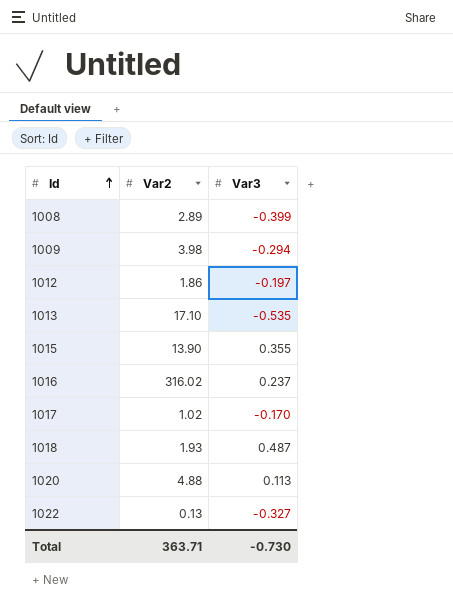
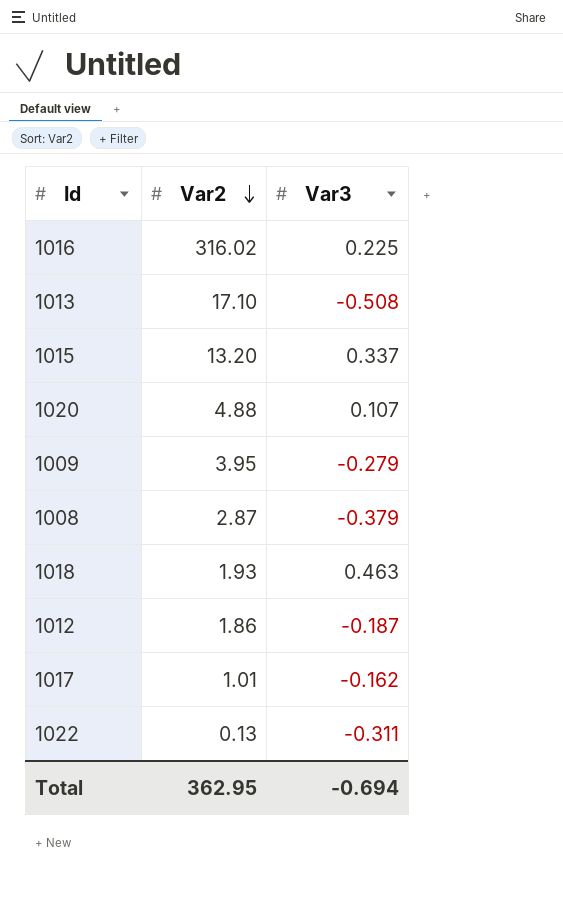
row order: Id ascending -> Var2 descending
1016 | Var3: 0.237 -> 0.225
1013 | Var3: -0.535 -> -0.508
1015 | Var2: 13.90 -> 13.20
1015 | Var3: 0.355 -> 0.337
1020 | Var3: 0.113 -> 0.107
1009 | Var2: 3.98 -> 3.95
1009 | Var3: -0.294 -> -0.279
1008 | Var2: 2.89 -> 2.87
1008 | Var3: -0.399 -> -0.379
1018 | Var3: 0.487 -> 0.463
1012 | Var3: -0.197 -> -0.187
1017 | Var2: 1.02 -> 1.01
1017 | Var3: -0.170 -> -0.162
1022 | Var3: -0.327 -> -0.311
Total | Var2: 363.71 -> 362.95
Total | Var3: -0.730 -> -0.694

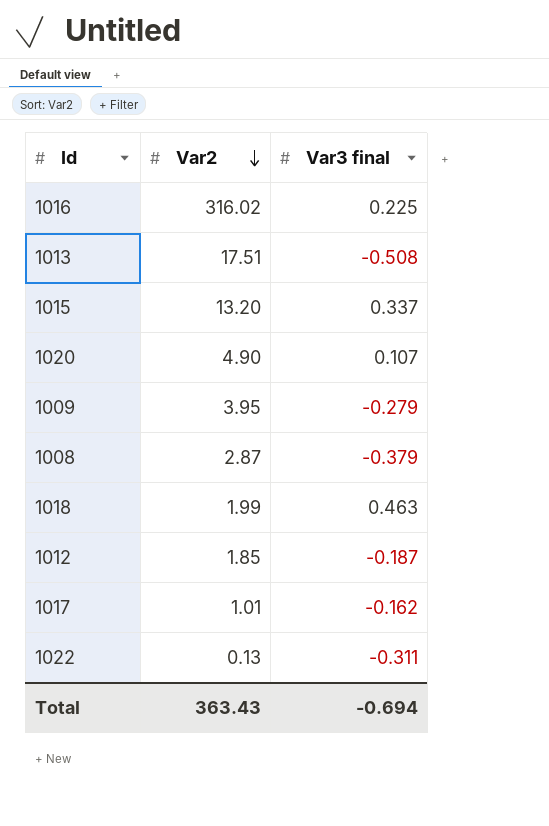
column name: Var3 -> Var3 final
1013 | Var2: 17.10 -> 17.51
1020 | Var2: 4.88 -> 4.90
1018 | Var2: 1.93 -> 1.99
1012 | Var2: 1.86 -> 1.85
Total | Var2: 362.95 -> 363.43

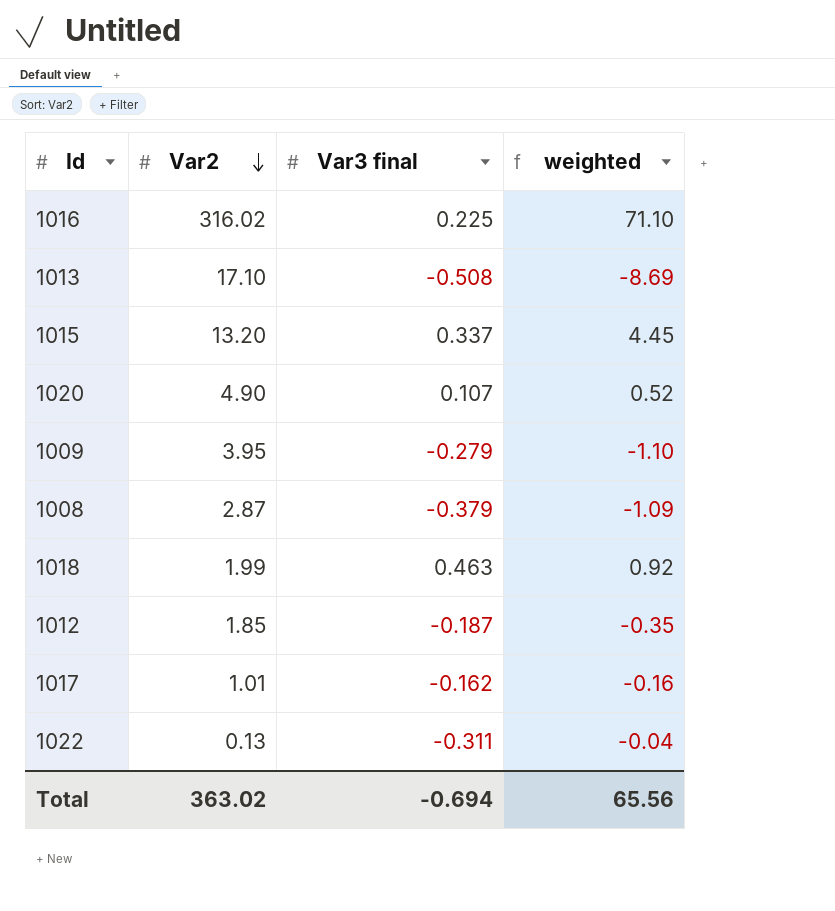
column weighted | formula: none -> [Var2] * [Var3 final]
1013 | Var2: 17.51 -> 17.10
Total | Var2: 363.43 -> 363.02

